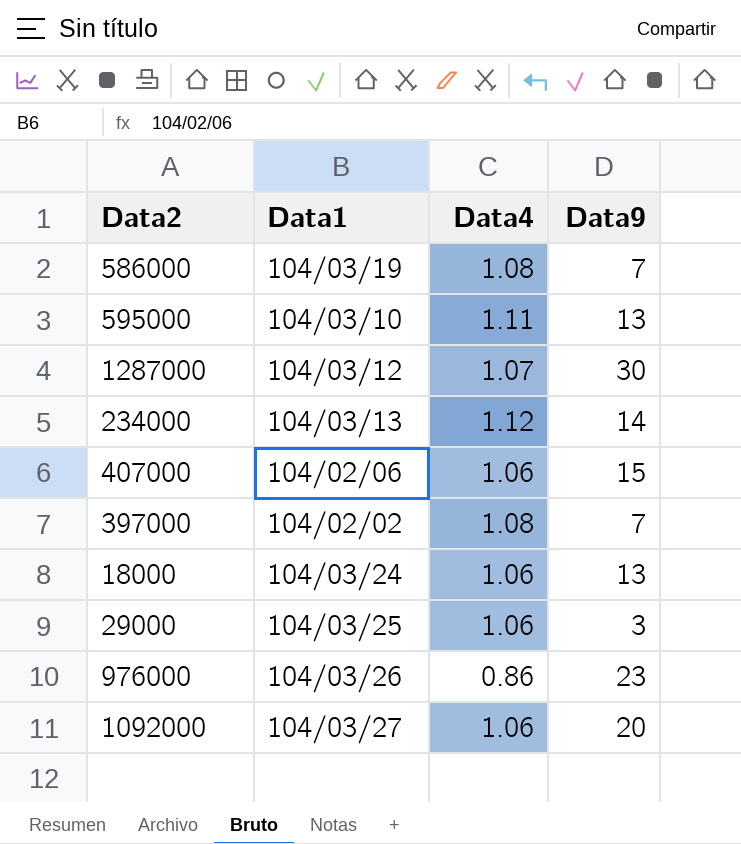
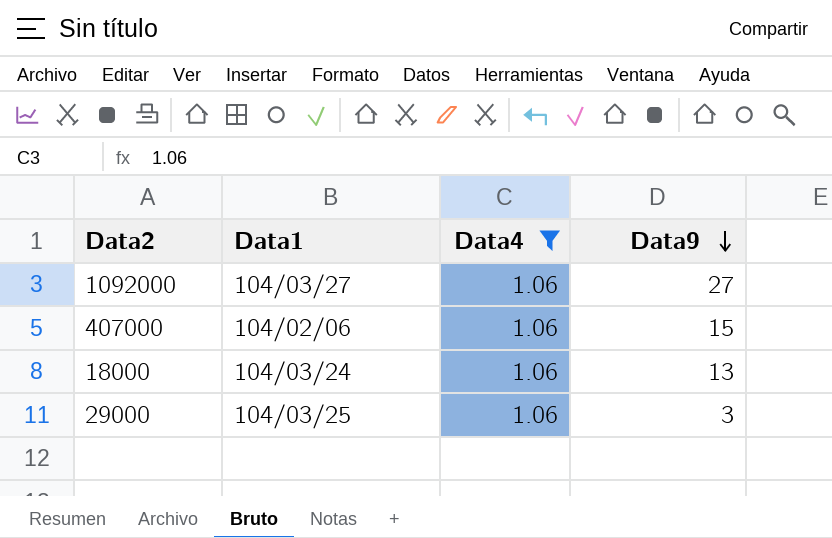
filter: none -> Data4 = 1.06
row order: none -> Data9 descending
1092000 | Data9: 20 -> 27

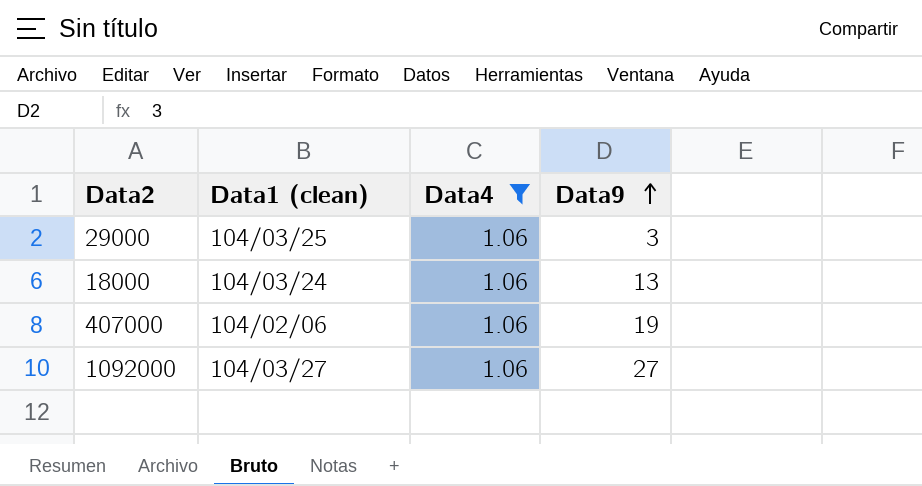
row order: Data9 descending -> Data9 ascending
column name: Data1 -> Data1 (clean)
407000 | Data9: 15 -> 19

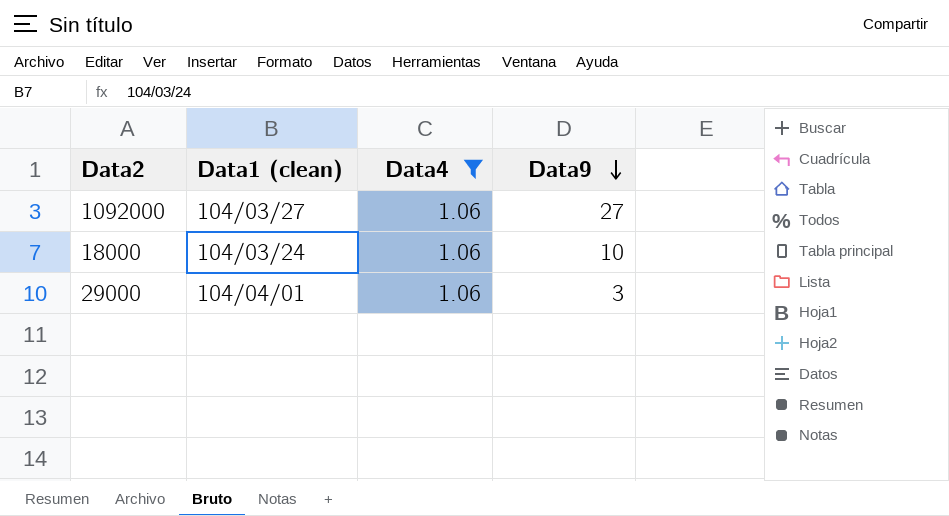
row order: Data9 ascending -> Data9 descending
row 407000: 104/02/06 | 1.06 | 19 -> none
18000 | Data9: 13 -> 10
29000 | Data1 (clean): 104/03/25 -> 104/04/01

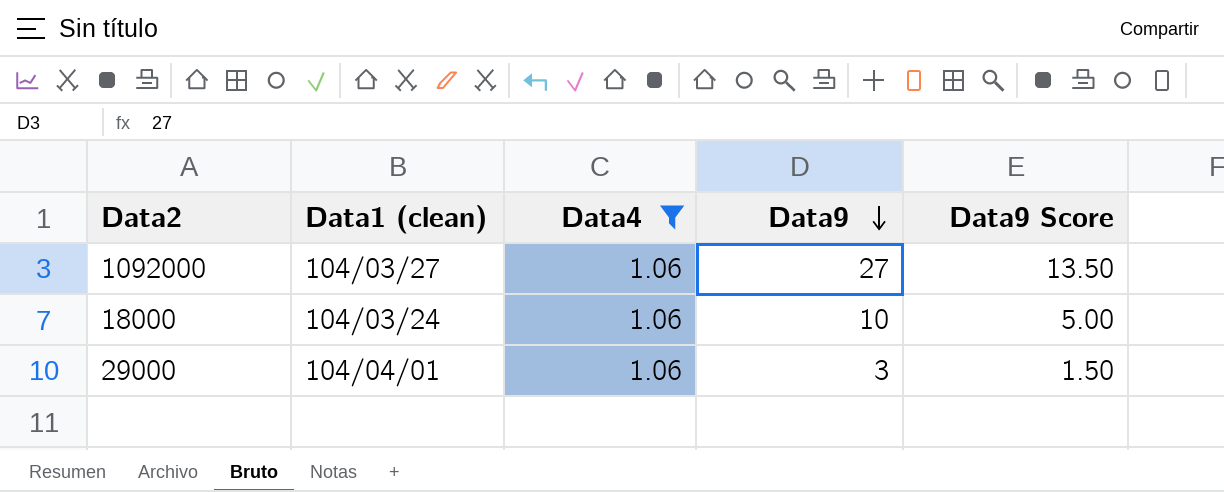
column Data9 Score | formula: none -> [Data9] * 0.5

